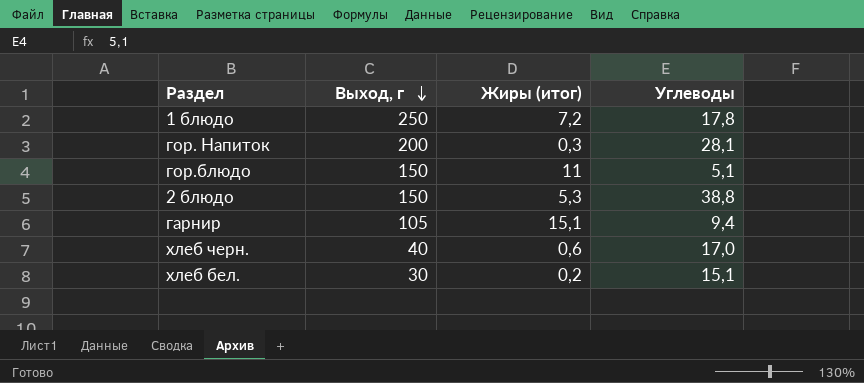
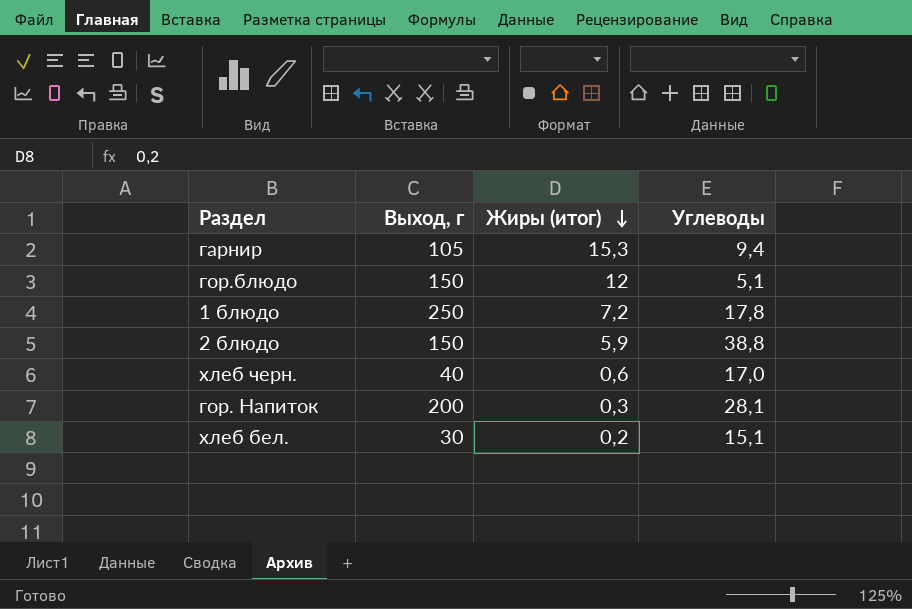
row order: Выход, г descending -> Жиры (итог) descending
гарнир | Жиры (итог): 15,1 -> 15,3
гор.блюдо | Жиры (итог): 11 -> 12
2 блюдо | Жиры (итог): 5,3 -> 5,9

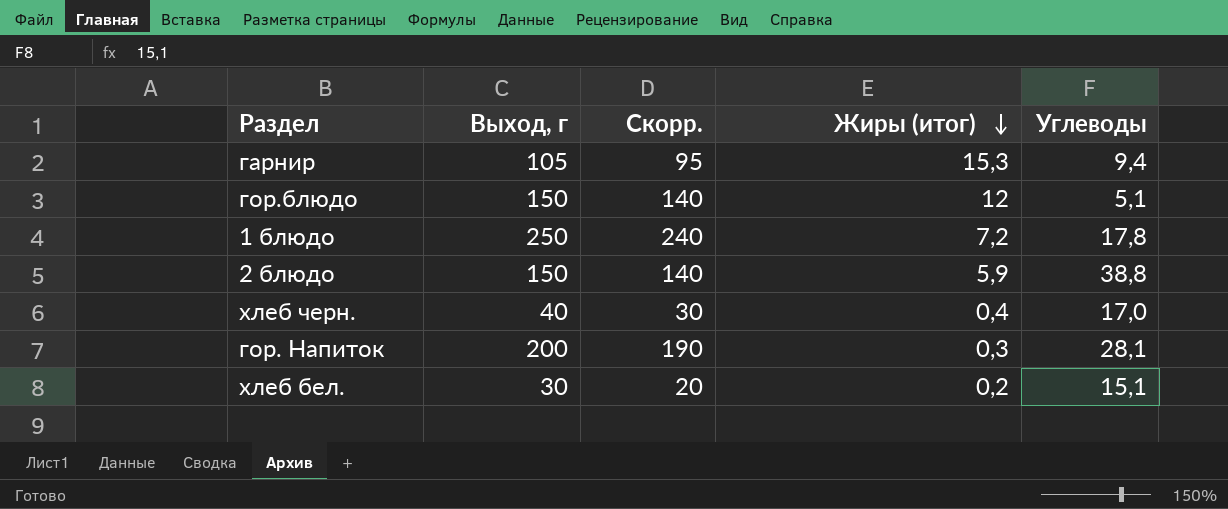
column Скорр. | formula: none -> [Выход, г] - 10
хлеб черн. | Жиры (итог): 0,6 -> 0,4

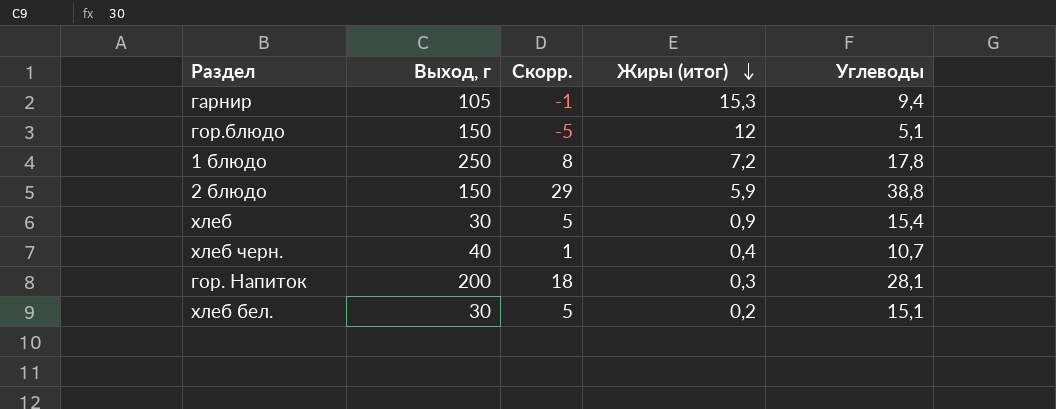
column Скорр. | formula: [Выход, г] - 10 -> [Углеводы] - 10
row хлеб: none -> 30 | 5 | 0,9 | 15,4
хлеб черн. | Углеводы: 17,0 -> 10,7

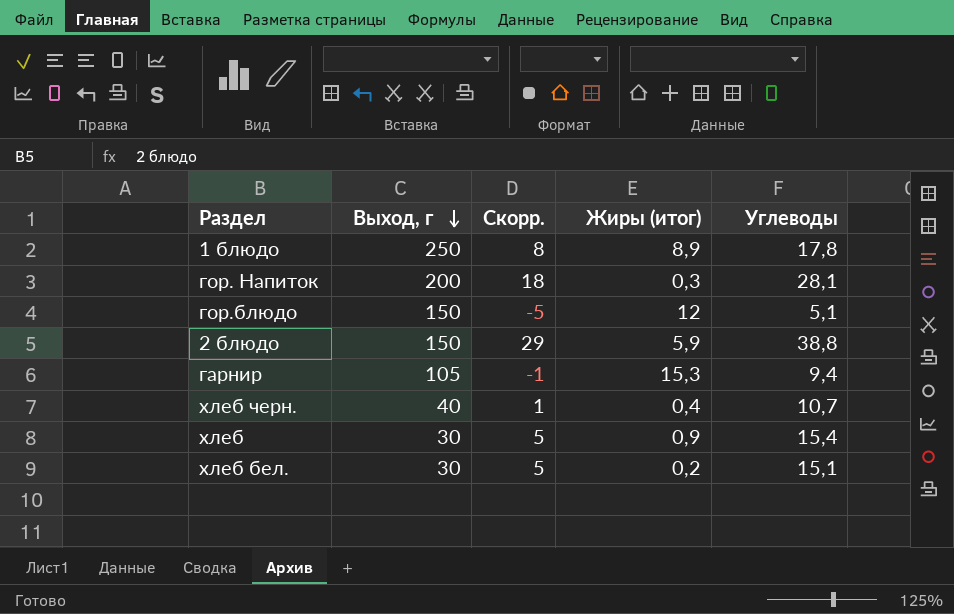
row order: Жиры (итог) descending -> Выход, г descending
1 блюдо | Жиры (итог): 7,2 -> 8,9

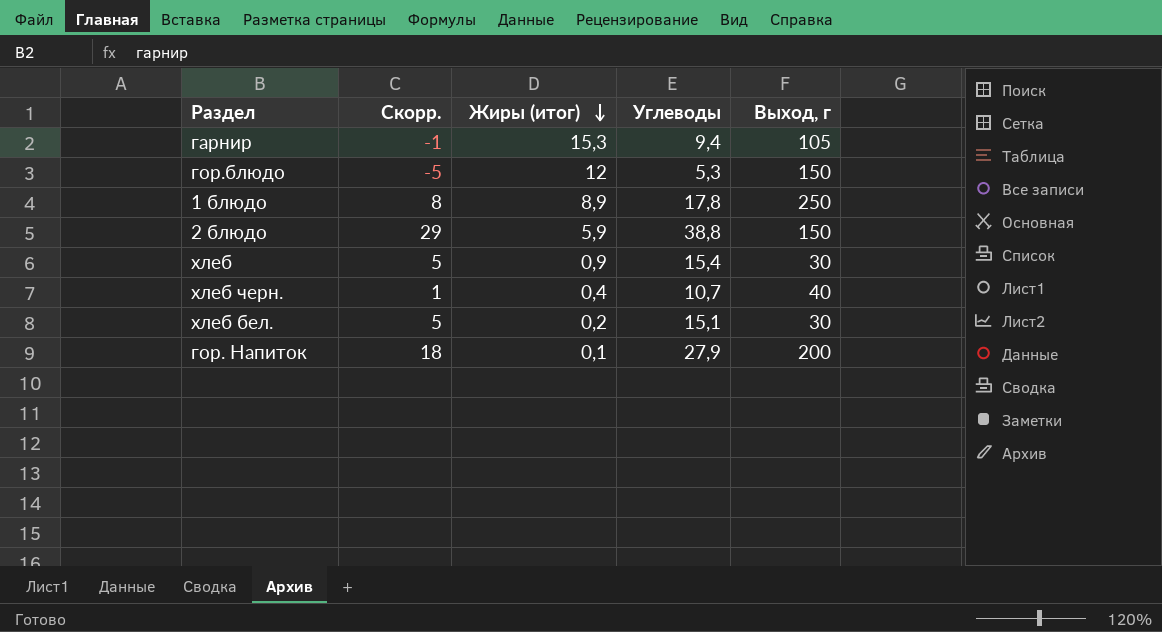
row order: Выход, г descending -> Жиры (итог) descending
column Выход, г | position: 2 -> 5
гор.блюдо | Углеводы: 5,1 -> 5,3
гор. Напиток | Жиры (итог): 0,3 -> 0,1
гор. Напиток | Углеводы: 28,1 -> 27,9

